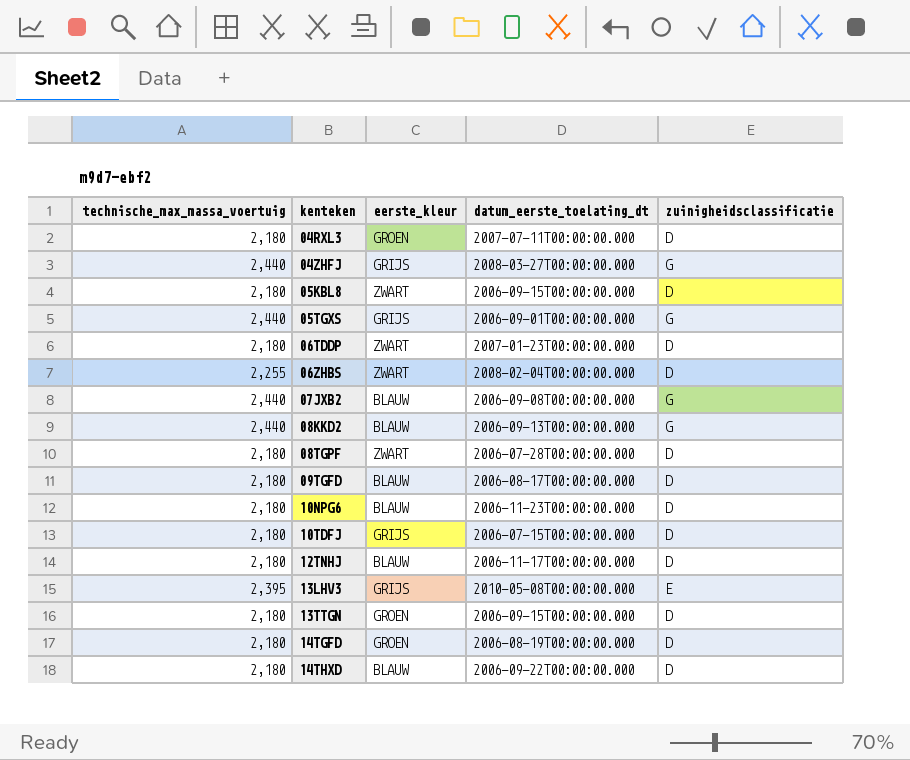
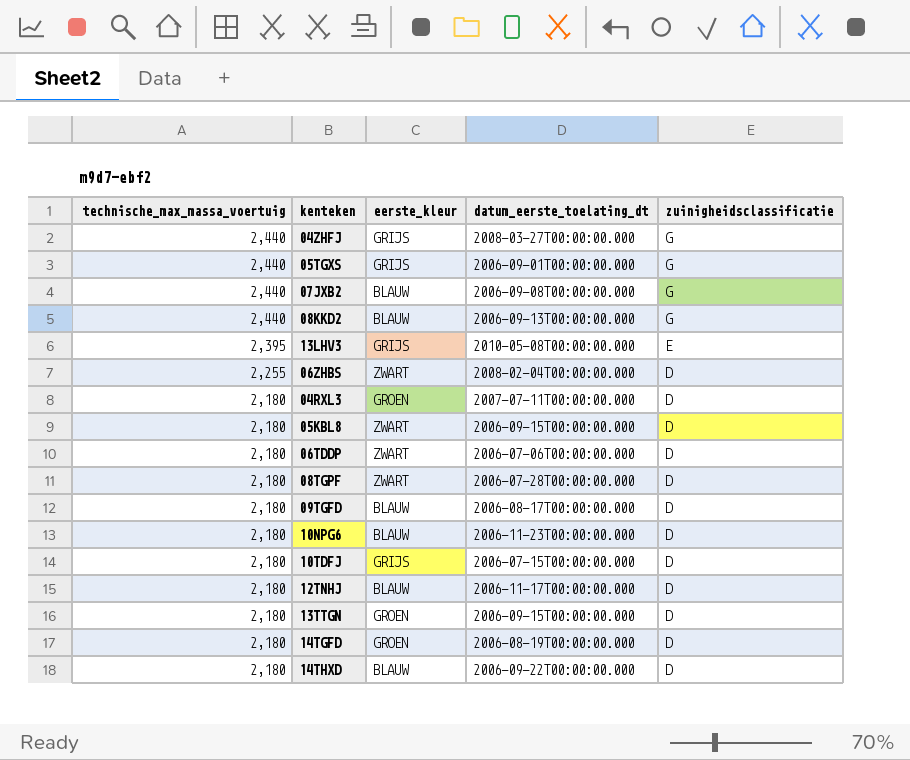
row order: kenteken ascending -> technische_max_massa_voertuig descending
06TDDP | datum_eerste_toelating_dt: 2007-01-23T00:00:00.000 -> 2006-07-06T00:00:00.000

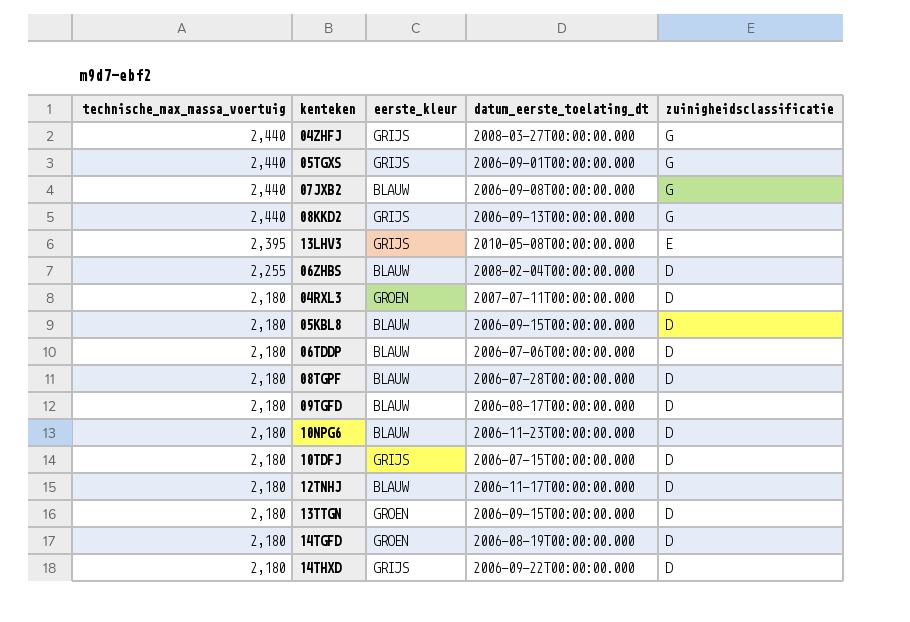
08KKD2 | eerste_kleur: BLAUW -> GRIJS
06ZHBS | eerste_kleur: ZWART -> BLAUW
05KBL8 | eerste_kleur: ZWART -> BLAUW
06TDDP | eerste_kleur: ZWART -> BLAUW
08TGPF | eerste_kleur: ZWART -> BLAUW
14THXD | eerste_kleur: BLAUW -> GRIJS

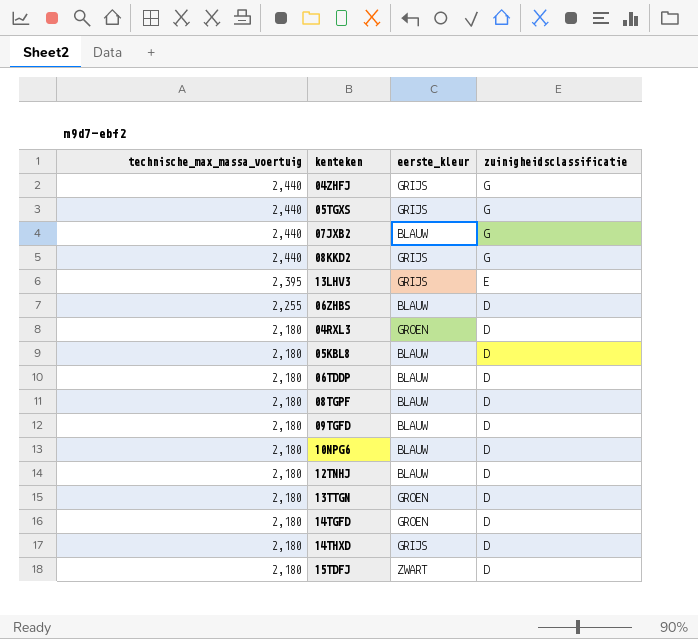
column datum_eerste_toelating_dt | position: 4 -> none
row 10TDFJ: 2,180 | GRIJS | 2006-07-15T00:00:00.000 | D -> none
row 15TDFJ: none -> 2,180 | ZWART | D

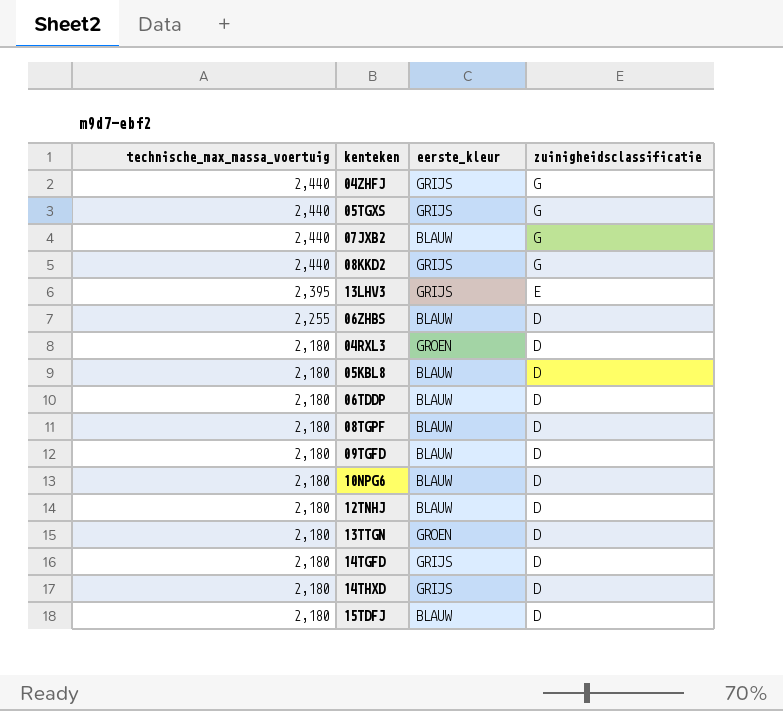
14TGFD | eerste_kleur: GROEN -> GRIJS
15TDFJ | eerste_kleur: ZWART -> BLAUW

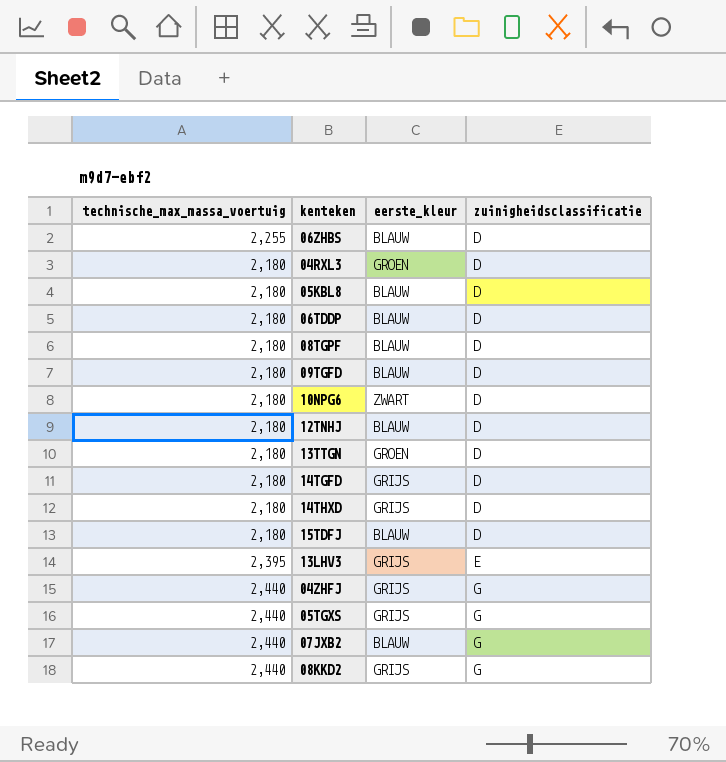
row order: technische_max_massa_voertuig descending -> zuinigheidsclassificatie ascending
10NPG6 | eerste_kleur: BLAUW -> ZWART

